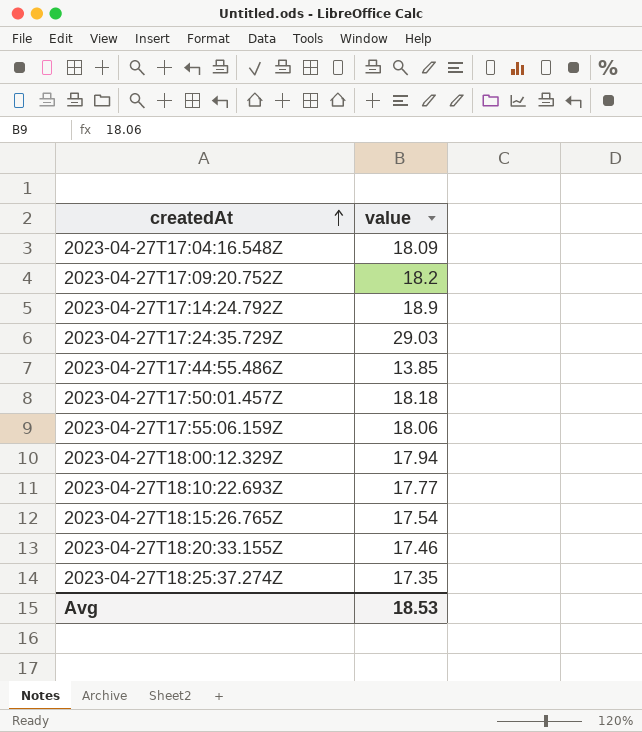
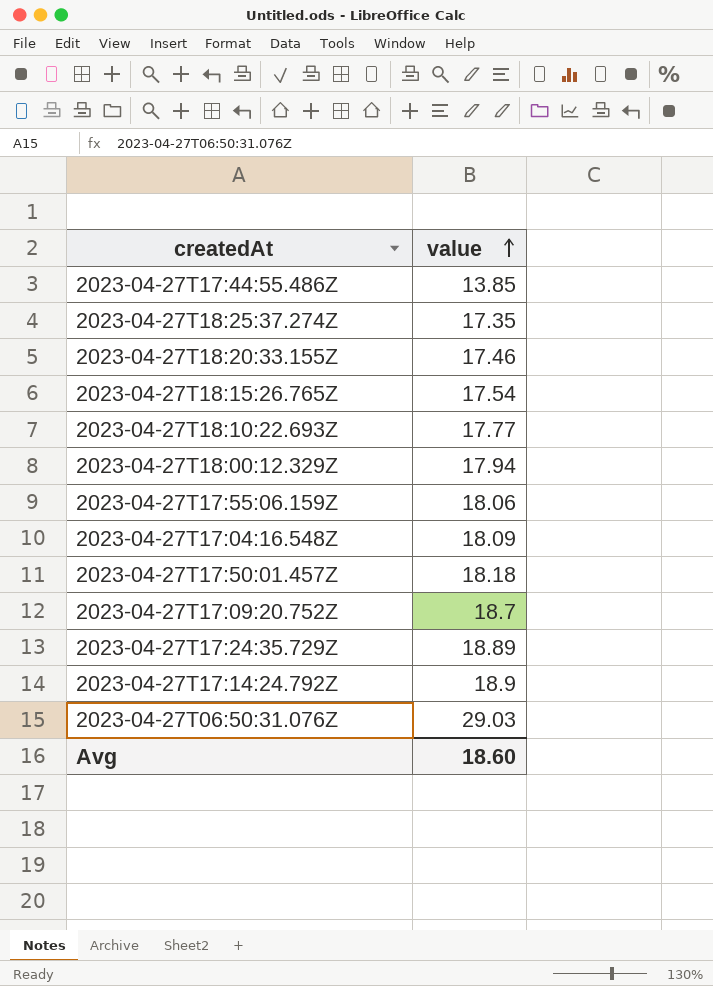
row order: createdAt ascending -> value ascending
2023-04-27T17:09:20.752Z | value: 18.2 -> 18.7
2023-04-27T17:24:35.729Z | value: 29.03 -> 18.89
row 2023-04-27T06:50:31.076Z: none -> 29.03
Avg | value: 18.53 -> 18.60

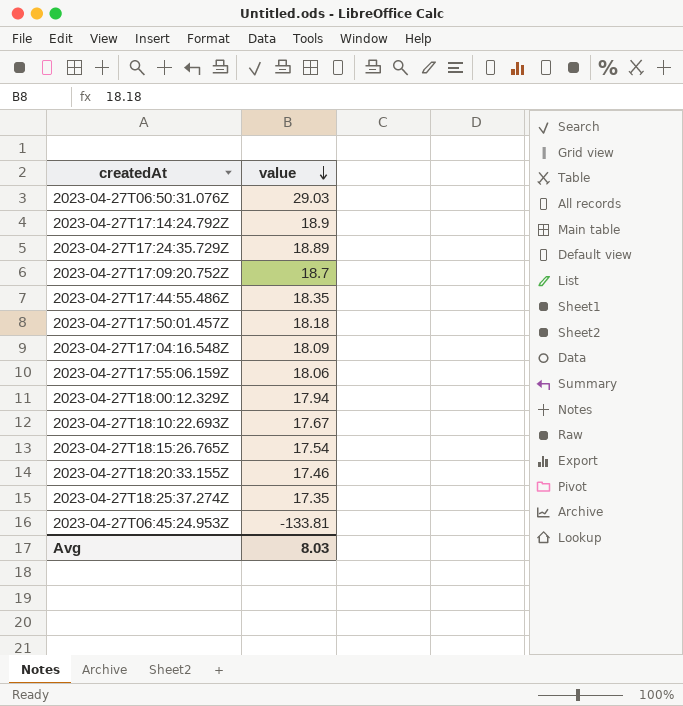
row order: value ascending -> value descending
2023-04-27T17:44:55.486Z | value: 13.85 -> 18.35
2023-04-27T18:10:22.693Z | value: 17.77 -> 17.67
row 2023-04-27T06:45:24.953Z: none -> -133.81
Avg | value: 18.60 -> 8.03

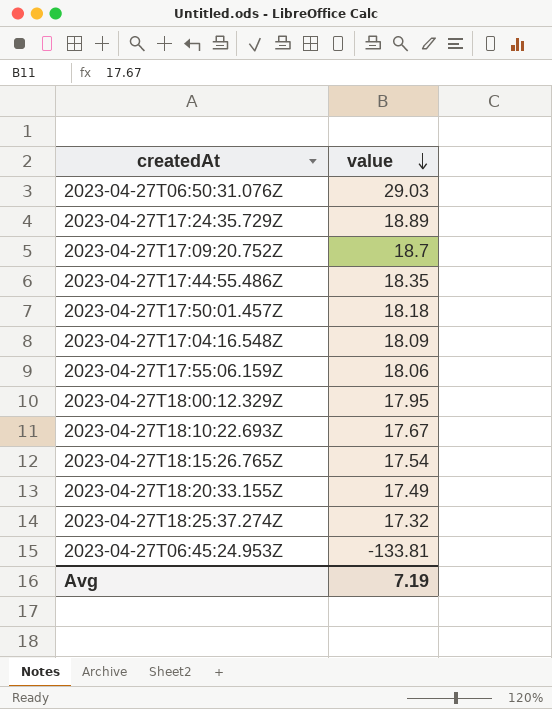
row 2023-04-27T17:14:24.792Z: 18.9 -> none
2023-04-27T18:00:12.329Z | value: 17.94 -> 17.95
2023-04-27T18:20:33.155Z | value: 17.46 -> 17.49
2023-04-27T18:25:37.274Z | value: 17.35 -> 17.32
Avg | value: 8.03 -> 7.19

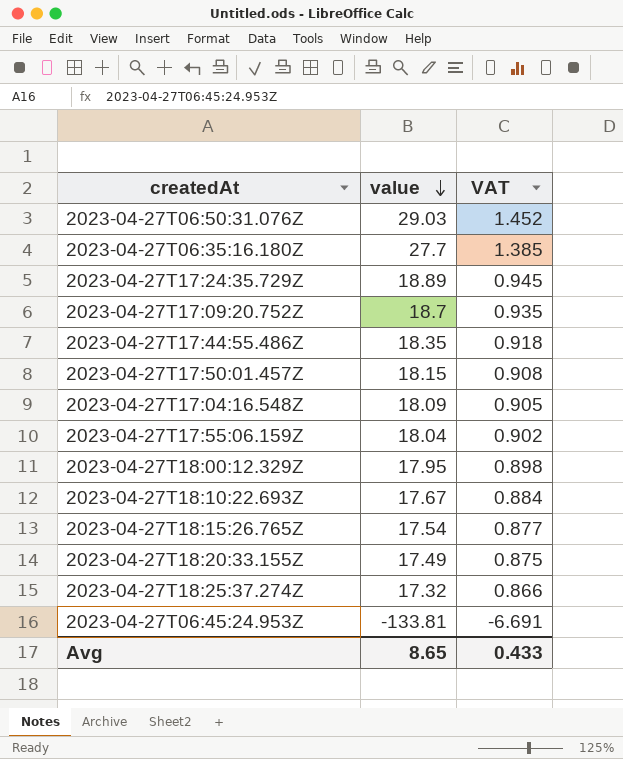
column VAT | formula: none -> [value] * 0.05
row 2023-04-27T06:35:16.180Z: none -> 27.7 | 1.385
2023-04-27T17:50:01.457Z | value: 18.18 -> 18.15
2023-04-27T17:55:06.159Z | value: 18.06 -> 18.04
Avg | value: 7.19 -> 8.65

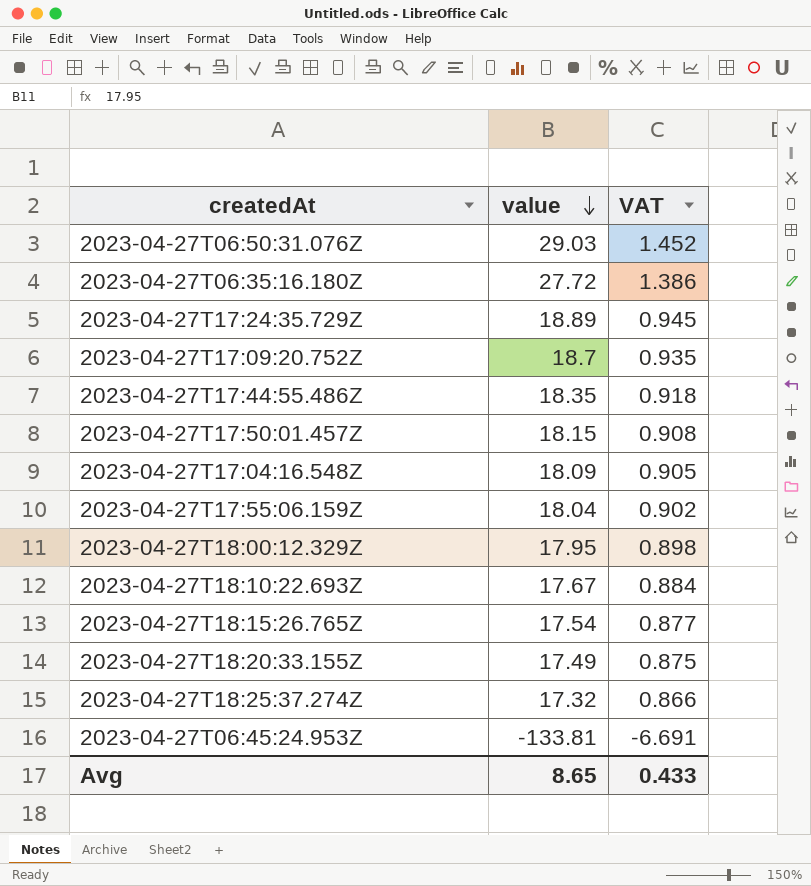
2023-04-27T06:35:16.180Z | value: 27.7 -> 27.72
2023-04-27T06:35:16.180Z | VAT: 1.385 -> 1.386

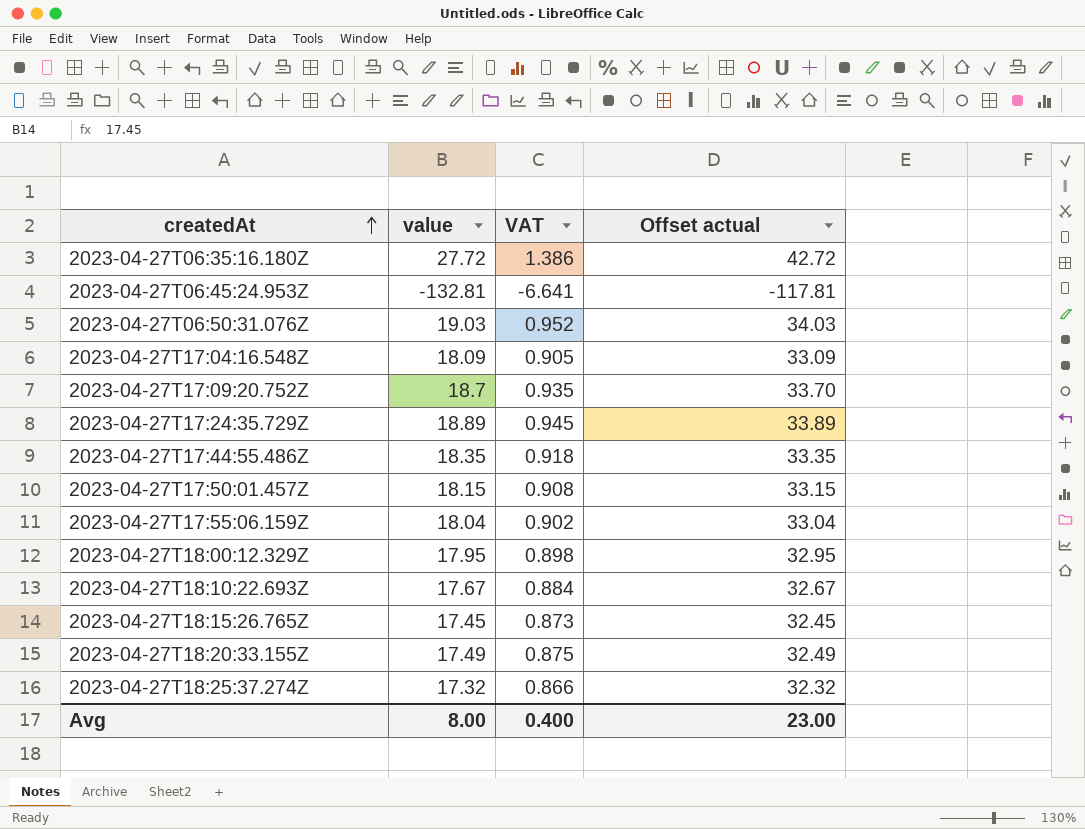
row order: value descending -> createdAt ascending
column Offset actual | formula: none -> [value] + 15
2023-04-27T06:45:24.953Z | value: -133.81 -> -132.81
2023-04-27T06:45:24.953Z | VAT: -6.691 -> -6.641
2023-04-27T06:50:31.076Z | value: 29.03 -> 19.03
2023-04-27T06:50:31.076Z | VAT: 1.452 -> 0.952
2023-04-27T18:15:26.765Z | value: 17.54 -> 17.45
2023-04-27T18:15:26.765Z | VAT: 0.877 -> 0.873
Avg | value: 8.65 -> 8.00
Avg | VAT: 0.433 -> 0.400

